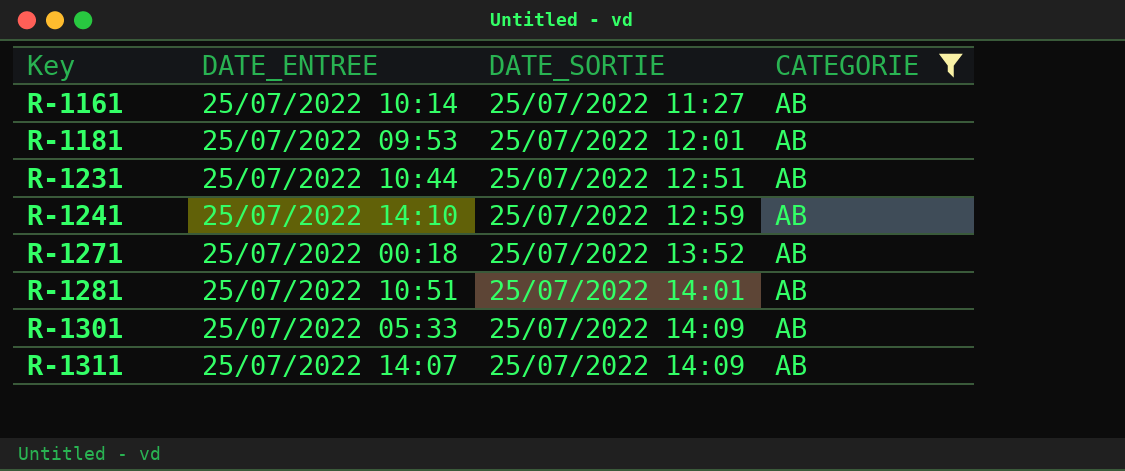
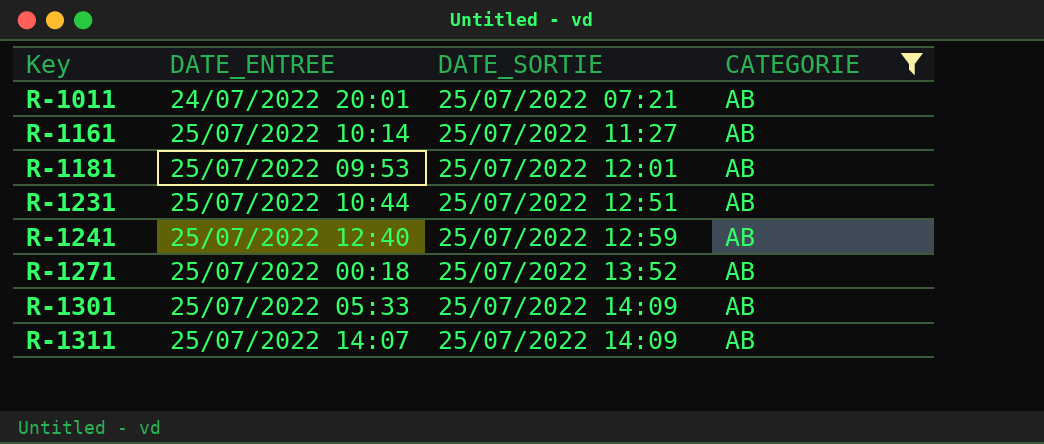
row R-1281: 25/07/2022 10:51 | 25/07/2022 14:01 | AB -> none
row R-1011: none -> 24/07/2022 20:01 | 25/07/2022 07:21 | AB
R-1241 | DATE_ENTREE: 25/07/2022 14:10 -> 25/07/2022 12:40

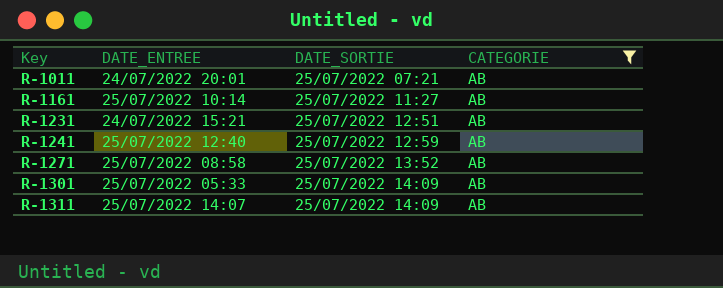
row R-1181: 25/07/2022 09:53 | 25/07/2022 12:01 | AB -> none
R-1231 | DATE_ENTREE: 25/07/2022 10:44 -> 24/07/2022 15:21
R-1271 | DATE_ENTREE: 25/07/2022 00:18 -> 25/07/2022 08:58

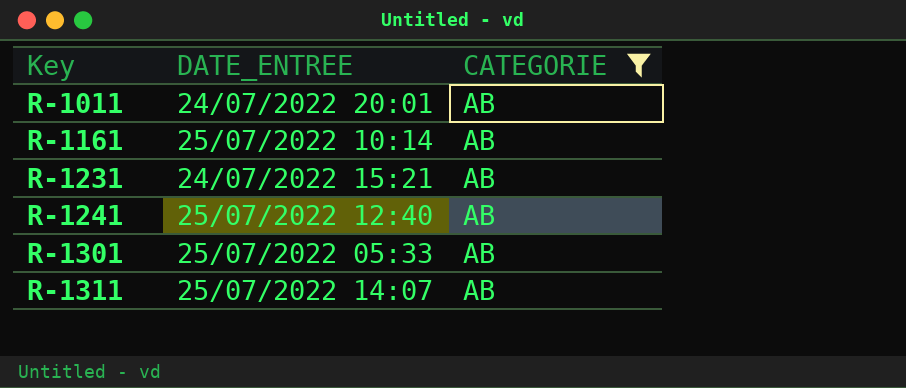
column DATE_SORTIE | position: 3 -> none
row R-1271: 25/07/2022 08:58 | 25/07/2022 13:52 | AB -> none

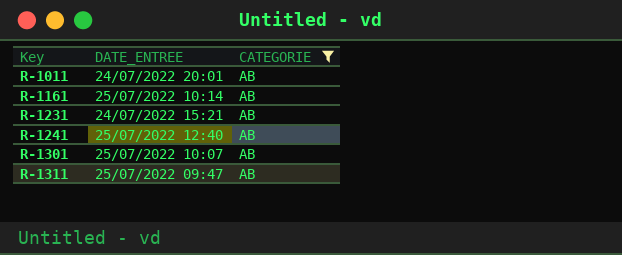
R-1301 | DATE_ENTREE: 25/07/2022 05:33 -> 25/07/2022 10:07
R-1311 | DATE_ENTREE: 25/07/2022 14:07 -> 25/07/2022 09:47

